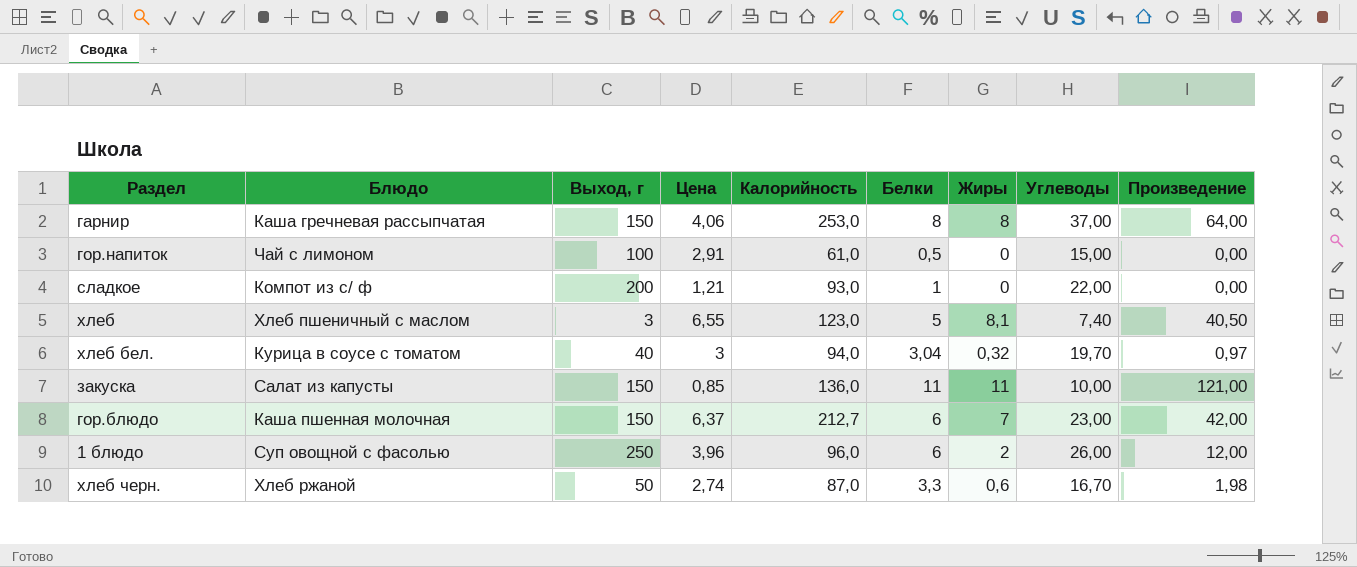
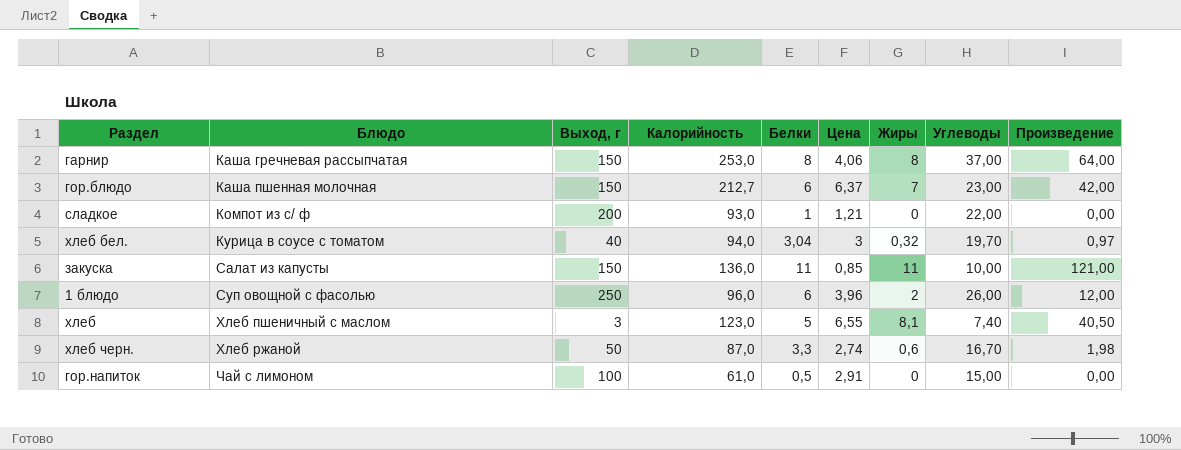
row order: none -> Блюдо ascending
column Цена | position: 4 -> 6

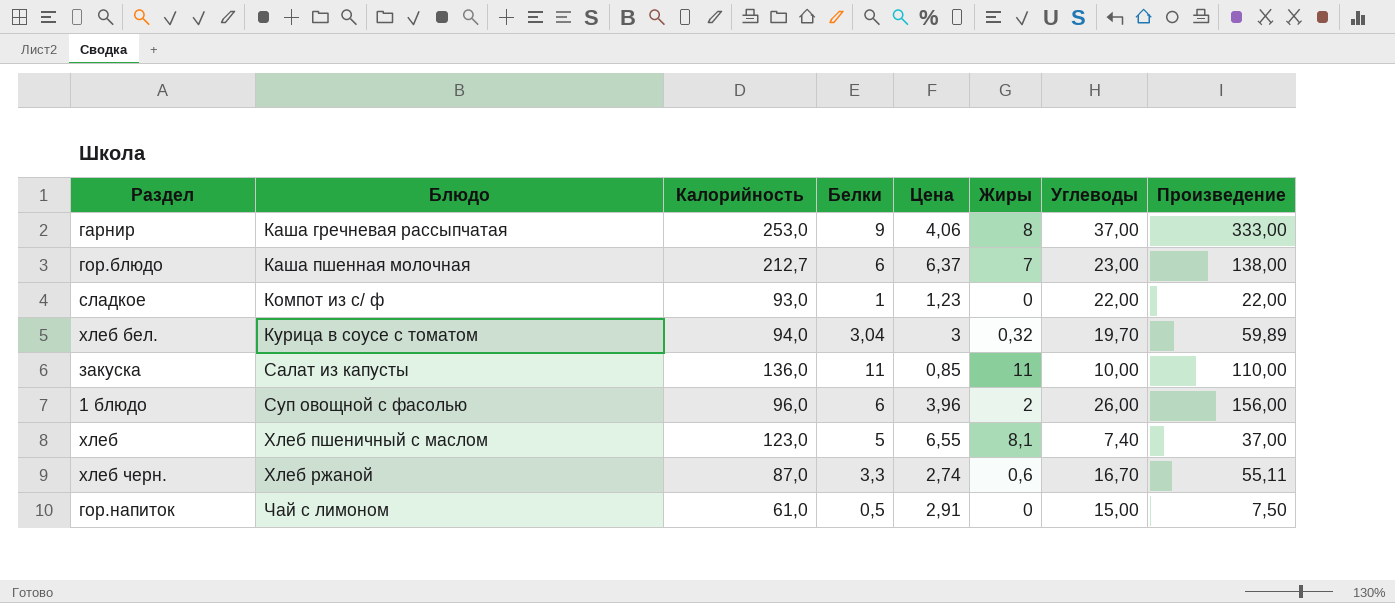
column Выход, г | position: 3 -> none
column Произведение | formula: [Белки] * [Жиры] -> [Белки] * [Углеводы]
гарнир | Белки: 8 -> 9
сладкое | Цена: 1,21 -> 1,23

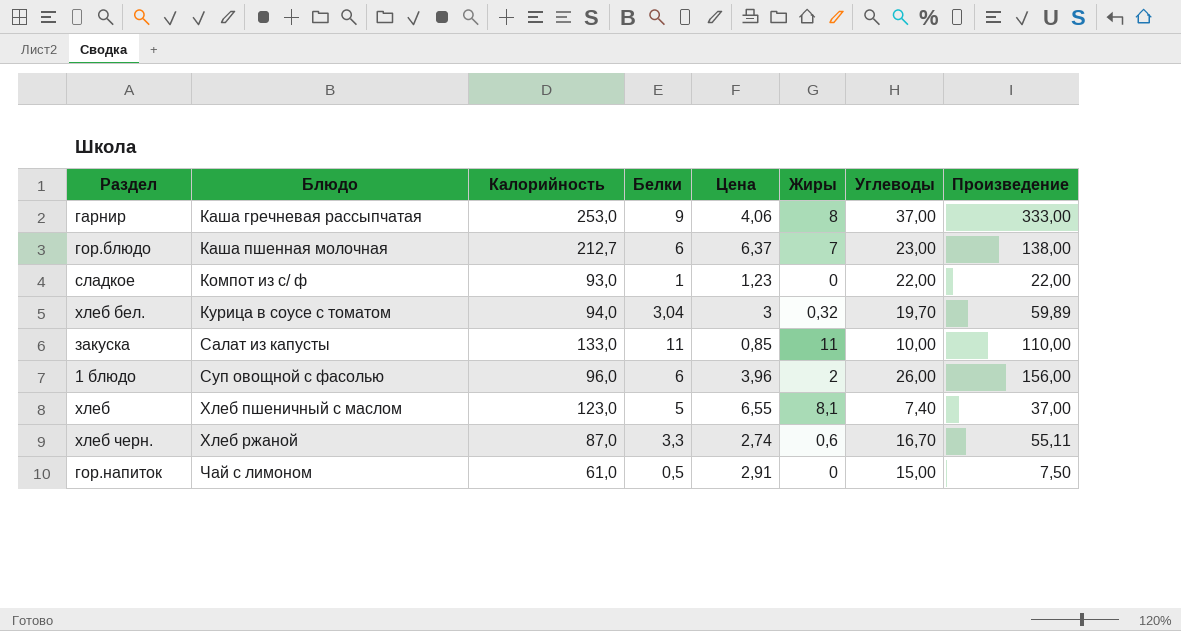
закуска | Калорийность: 136,0 -> 133,0

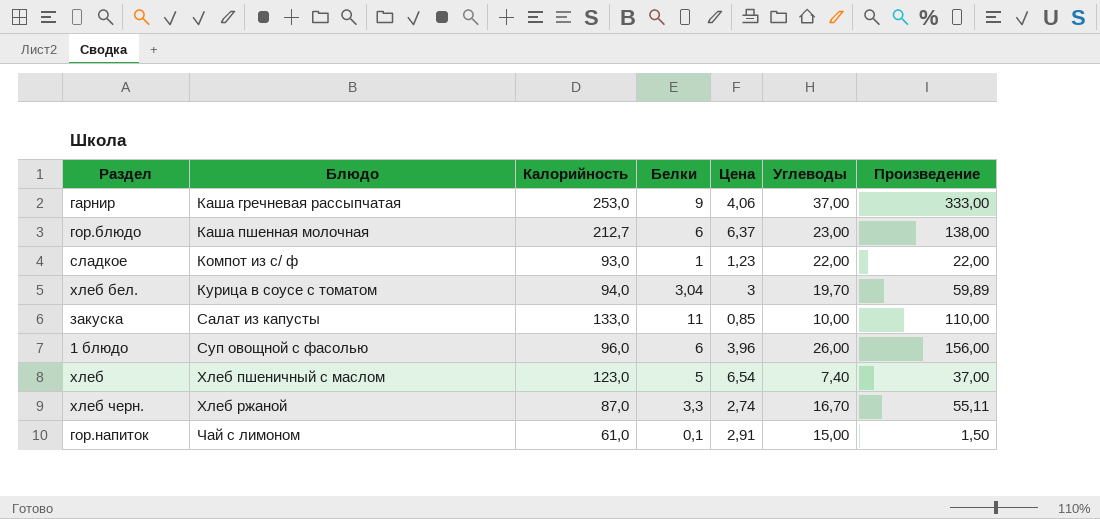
column Жиры | position: 6 -> none
хлеб | Цена: 6,55 -> 6,54
гор.напиток | Белки: 0,5 -> 0,1
гор.напиток | Произведение: 7,50 -> 1,50

